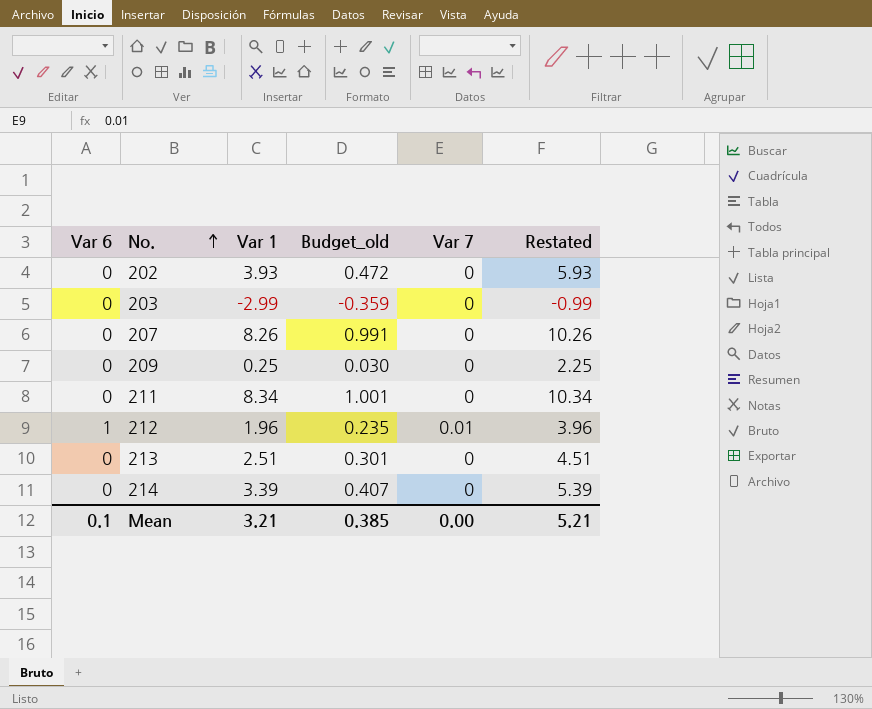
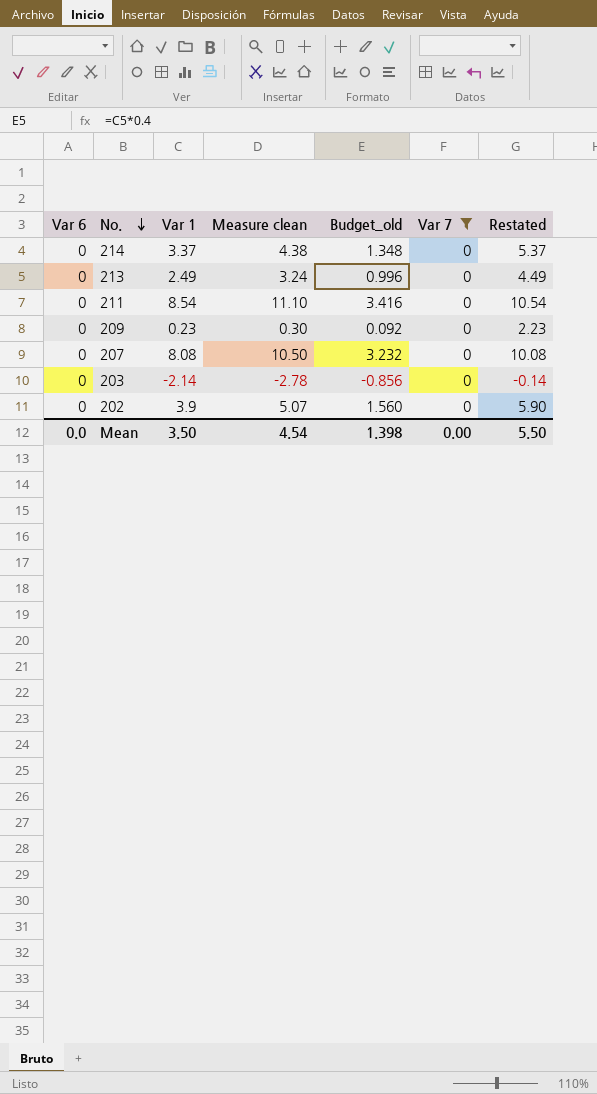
filter: none -> Var 7 = 0
row order: No. ascending -> No. descending
column Measure clean | formula: none -> [Var 1] * 1.3
column Budget_old | formula: [Var 1] * 0.12 -> [Var 1] * 0.4
214 | Var 1: 3.39 -> 3.37
214 | Restated: 5.39 -> 5.37
213 | Var 1: 2.51 -> 2.49
213 | Restated: 4.51 -> 4.49
211 | Var 1: 8.34 -> 8.54
211 | Restated: 10.34 -> 10.54
209 | Var 1: 0.25 -> 0.23
209 | Restated: 2.25 -> 2.23
207 | Var 1: 8.26 -> 8.08
207 | Restated: 10.26 -> 10.08
203 | Var 1: -2.99 -> -2.14
203 | Restated: -0.99 -> -0.14
202 | Var 1: 3.93 -> 3.9
202 | Restated: 5.93 -> 5.90
Mean | Var 6: 0.1 -> 0.0
Mean | Var 1: 3.21 -> 3.50
Mean | Budget_old: 0.385 -> 1.398
Mean | Restated: 5.21 -> 5.50

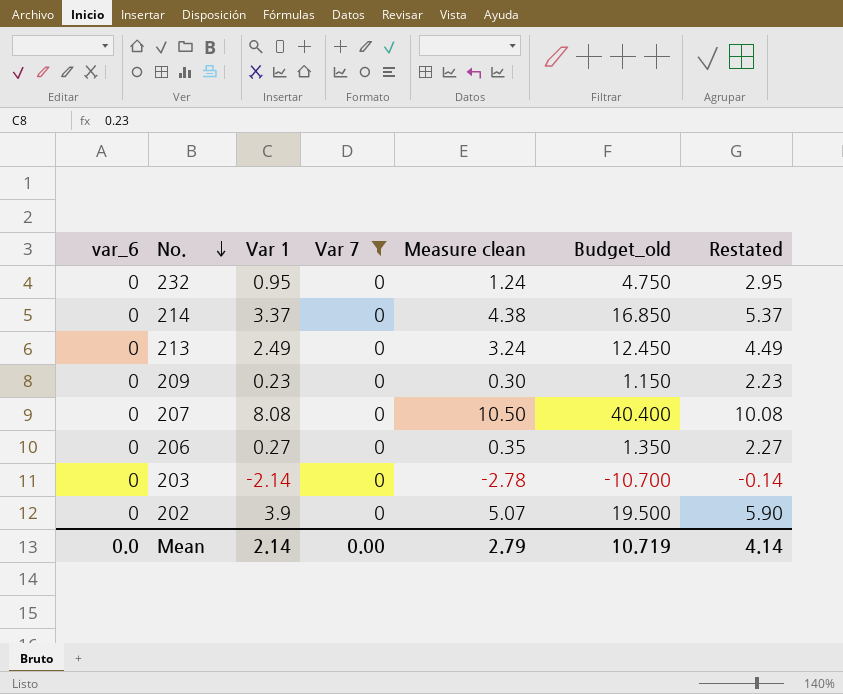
column name: Var 6 -> var_6
column Var 7 | position: 6 -> 4
column Budget_old | formula: [Var 1] * 0.4 -> [Var 1] * 5
row 211: 0 | 8.54 | 11.10 | 3.416 | 0 | 10.54 -> none
row 232: none -> 0 | 0.95 | 0 | 1.24 | 4.750 | 2.95
row 206: none -> 0 | 0.27 | 0 | 0.35 | 1.350 | 2.27
Mean | Var 1: 3.50 -> 2.14
Mean | Measure clean: 4.54 -> 2.79
Mean | Budget_old: 1.398 -> 10.719
Mean | Restated: 5.50 -> 4.14

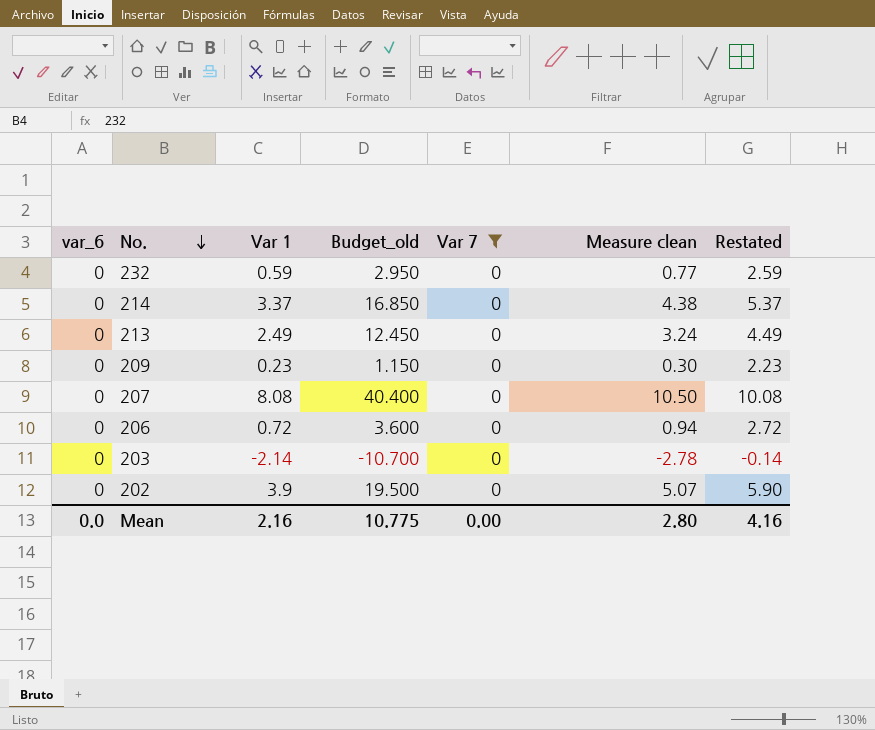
column Budget_old | position: 6 -> 4
232 | Var 1: 0.95 -> 0.59
232 | Budget_old: 4.750 -> 2.950
232 | Measure clean: 1.24 -> 0.77
232 | Restated: 2.95 -> 2.59
206 | Var 1: 0.27 -> 0.72
206 | Budget_old: 1.350 -> 3.600
206 | Measure clean: 0.35 -> 0.94
206 | Restated: 2.27 -> 2.72
Mean | Var 1: 2.14 -> 2.16
Mean | Budget_old: 10.719 -> 10.775
Mean | Measure clean: 2.79 -> 2.80
Mean | Restated: 4.14 -> 4.16

